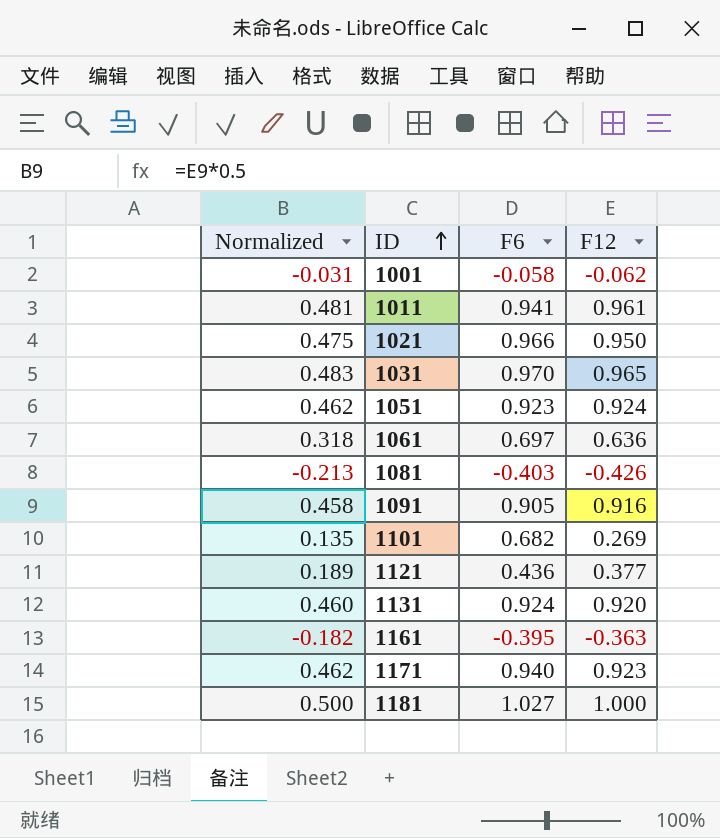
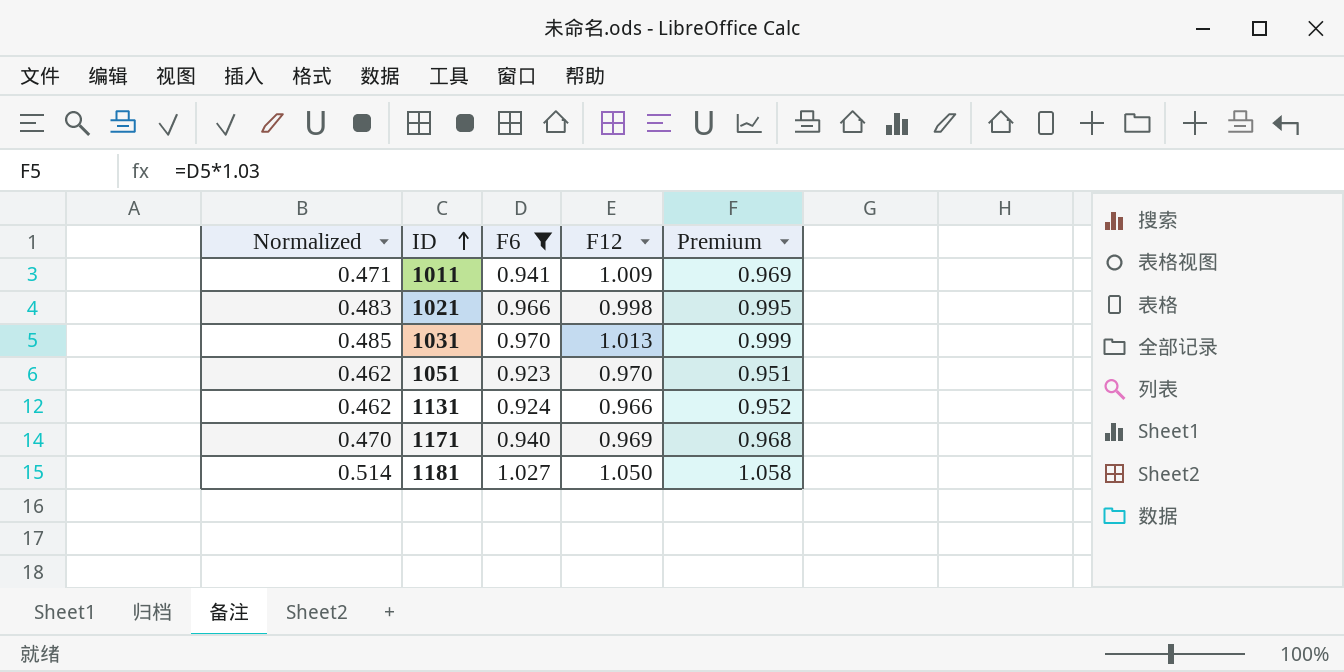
filter: none -> F6 >= 0.923
column Normalized | formula: [F12] * 0.5 -> [F6] * 0.5
column Premium | formula: none -> [F6] * 1.03
1011 | F12: 0.961 -> 1.009
1021 | F12: 0.950 -> 0.998
1031 | F12: 0.965 -> 1.013
1051 | F12: 0.924 -> 0.970
1131 | F12: 0.920 -> 0.966
1171 | F12: 0.923 -> 0.969
1181 | F12: 1.000 -> 1.050

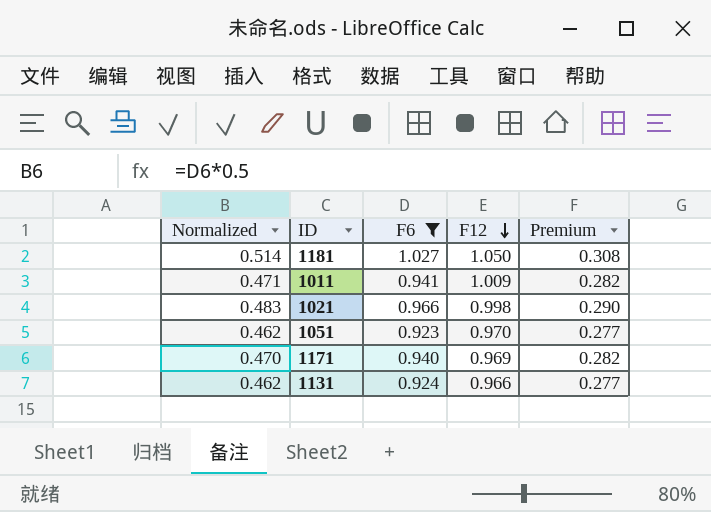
row order: ID ascending -> F12 descending
column Premium | formula: [F6] * 1.03 -> [F6] * 0.3
row 1031: 0.485 | 0.970 | 1.013 | 0.999 -> none

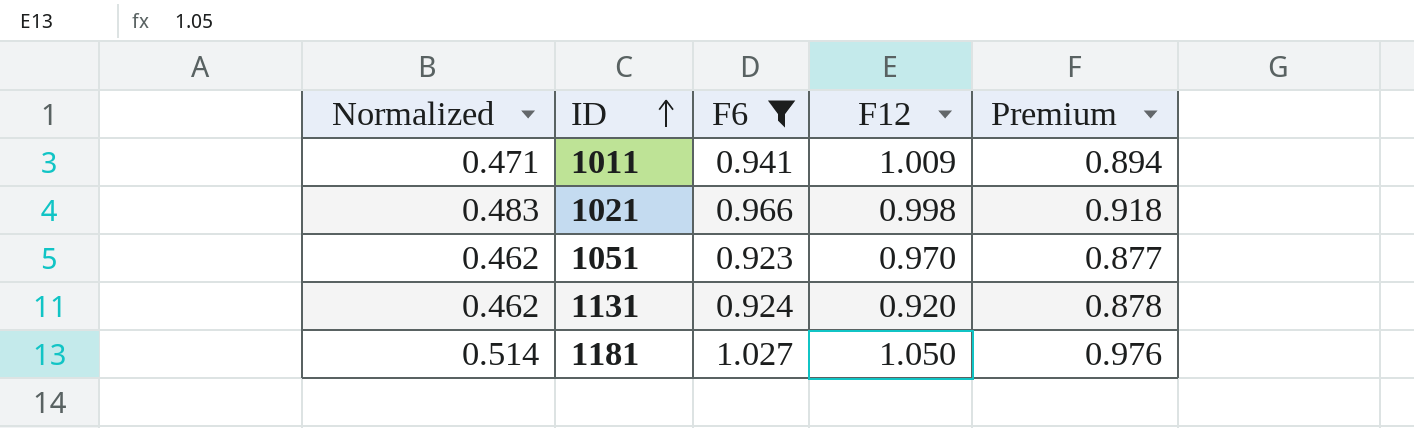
row order: F12 descending -> ID ascending
column Premium | formula: [F6] * 0.3 -> [F6] * 0.95
row 1171: 0.470 | 0.940 | 0.969 | 0.282 -> none
1131 | F12: 0.966 -> 0.920

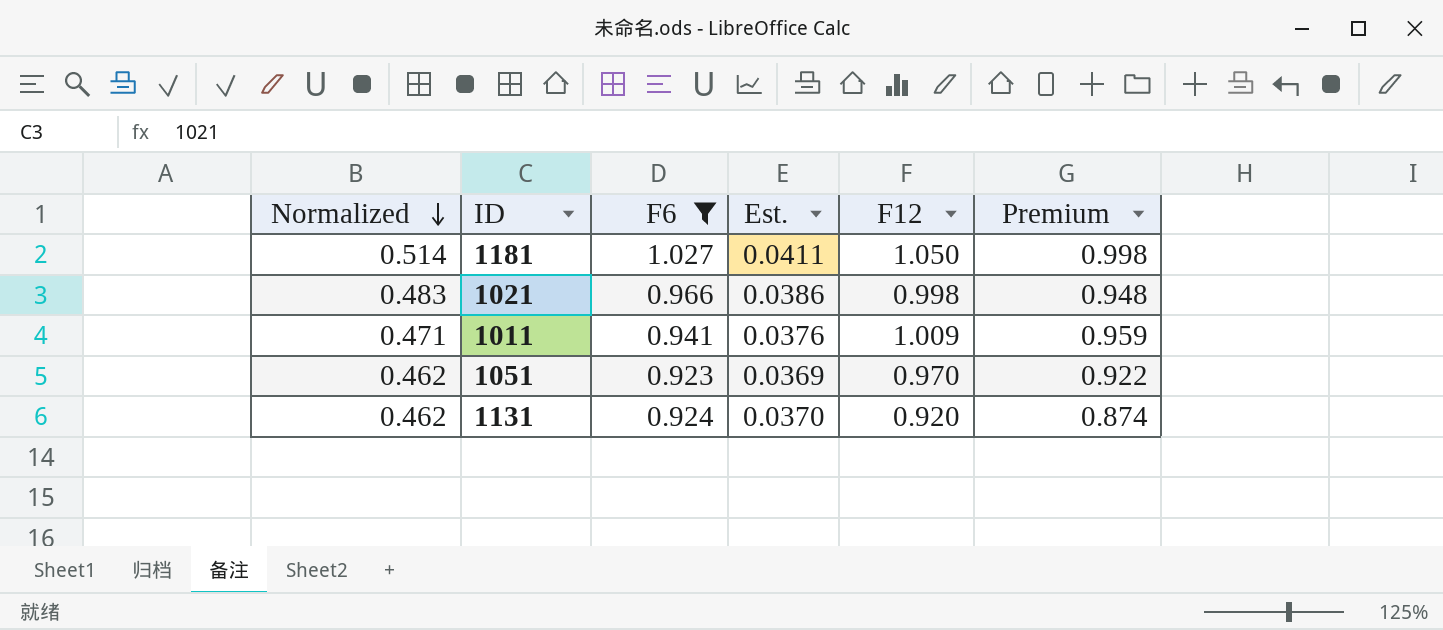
row order: ID ascending -> Normalized descending
column Est. | formula: none -> [F6] * 0.04
column Premium | formula: [F6] * 0.95 -> [F12] * 0.95

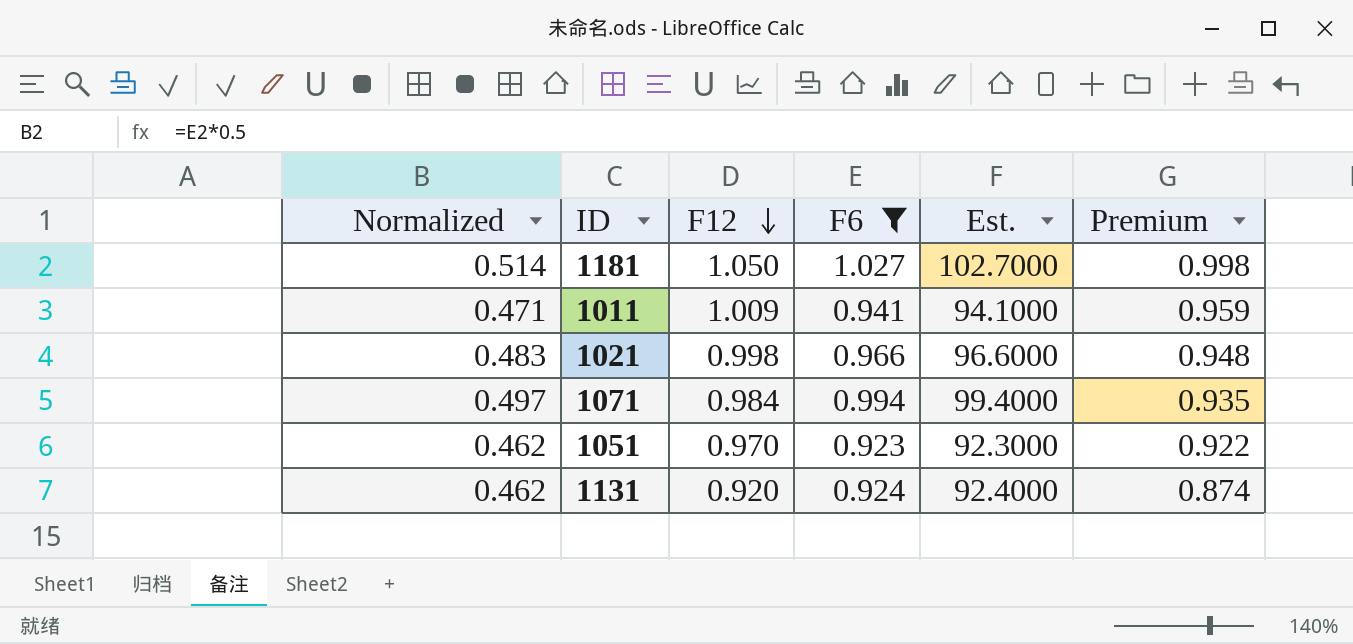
row order: Normalized descending -> F12 descending
column F12 | position: 5 -> 3
column Est. | formula: [F6] * 0.04 -> [F6] * 100
row 1071: none -> 0.497 | 0.984 | 0.994 | 99.4000 | 0.935

